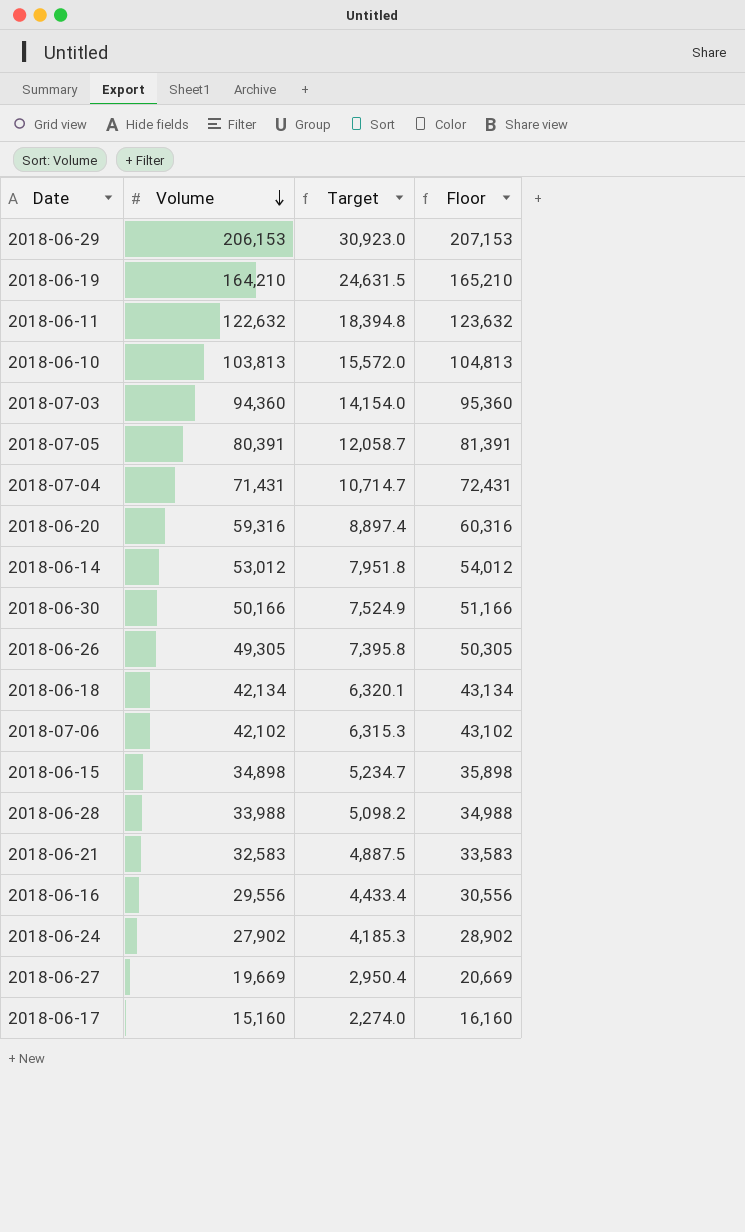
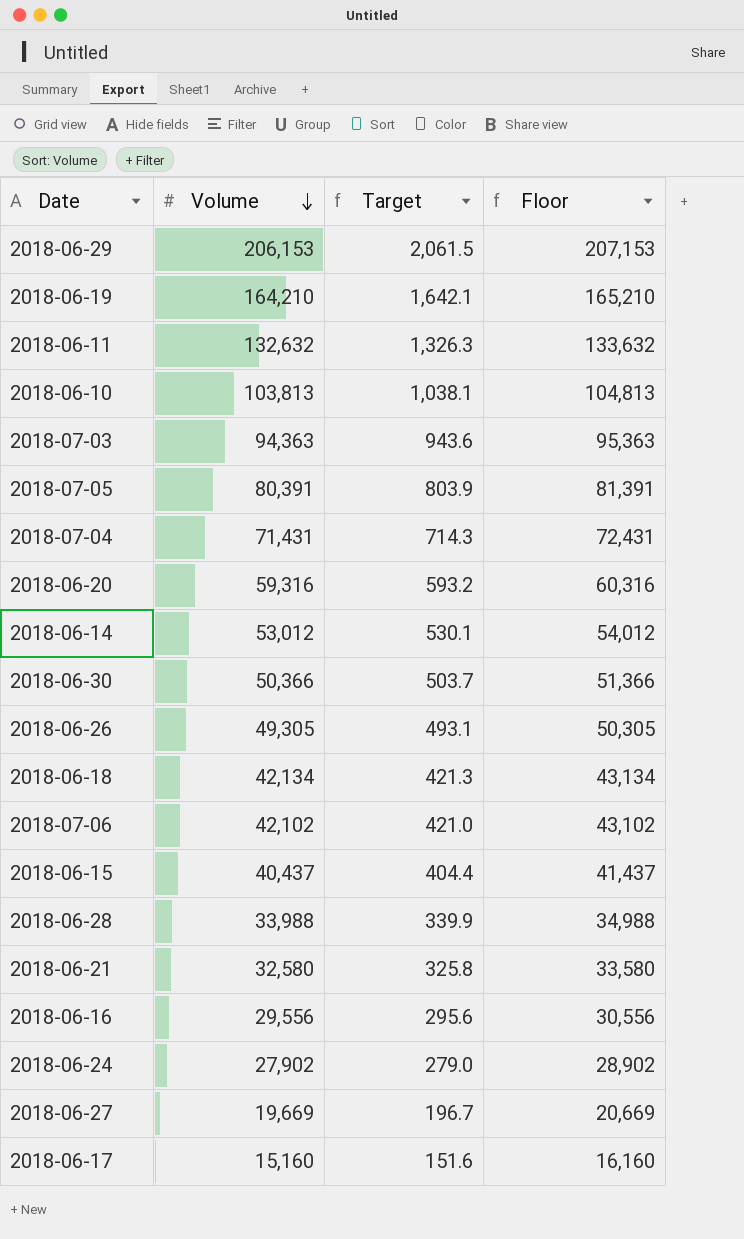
column Target | formula: [Volume] * 0.15 -> [Volume] * 0.01
2018-06-11 | Volume: 122,632 -> 132,632
2018-06-11 | Floor: 123,632 -> 133,632
2018-07-03 | Volume: 94,360 -> 94,363
2018-07-03 | Floor: 95,360 -> 95,363
2018-06-30 | Volume: 50,166 -> 50,366
2018-06-30 | Floor: 51,166 -> 51,366
2018-06-15 | Volume: 34,898 -> 40,437
2018-06-15 | Floor: 35,898 -> 41,437
2018-06-21 | Volume: 32,583 -> 32,580
2018-06-21 | Floor: 33,583 -> 33,580

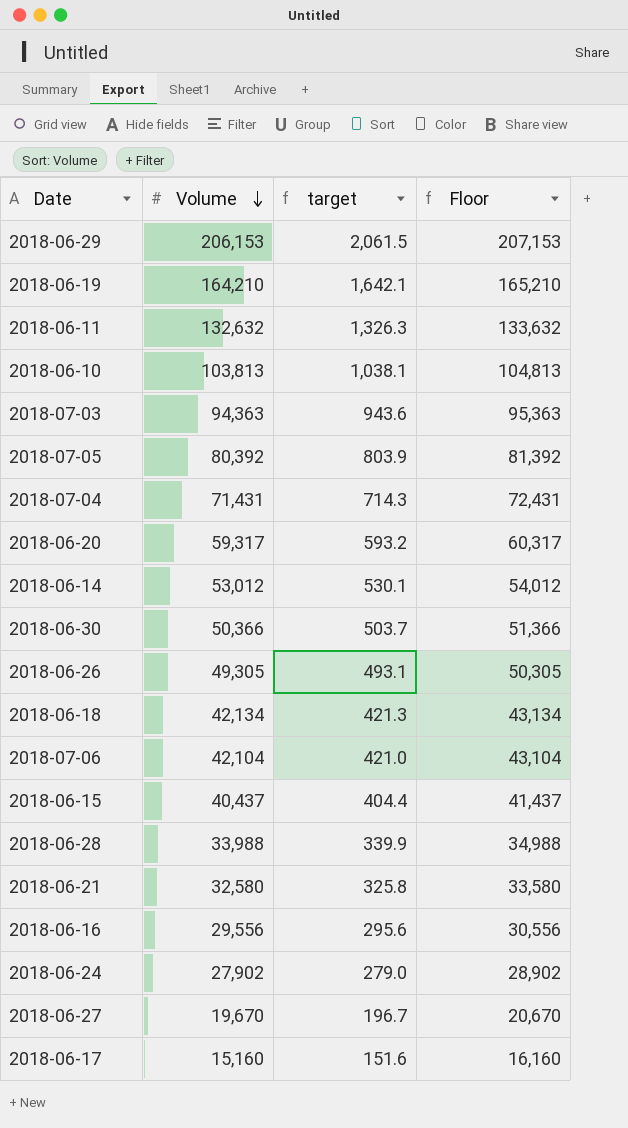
column name: Target -> target
2018-07-05 | Volume: 80,391 -> 80,392
2018-07-05 | Floor: 81,391 -> 81,392
2018-06-20 | Volume: 59,316 -> 59,317
2018-06-20 | Floor: 60,316 -> 60,317
2018-07-06 | Volume: 42,102 -> 42,104
2018-07-06 | Floor: 43,102 -> 43,104
2018-06-27 | Volume: 19,669 -> 19,670
2018-06-27 | Floor: 20,669 -> 20,670

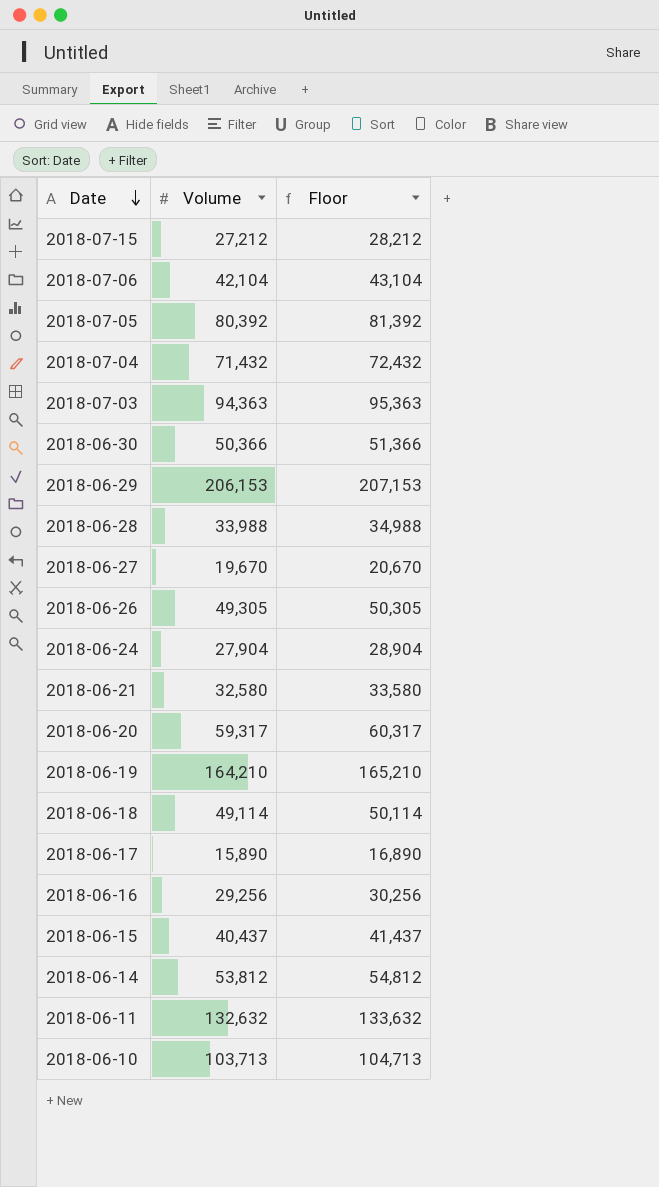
row order: Volume descending -> Date descending
column target | formula: [Volume] * 0.01 -> none
row 2018-07-15: none -> 27,212 | 28,212
2018-07-04 | Volume: 71,431 -> 71,432
2018-07-04 | Floor: 72,431 -> 72,432
2018-06-24 | Volume: 27,902 -> 27,904
2018-06-24 | Floor: 28,902 -> 28,904
2018-06-18 | Volume: 42,134 -> 49,114
2018-06-18 | Floor: 43,134 -> 50,114
2018-06-17 | Volume: 15,160 -> 15,890
2018-06-17 | Floor: 16,160 -> 16,890
2018-06-16 | Volume: 29,556 -> 29,256
2018-06-16 | Floor: 30,556 -> 30,256
2018-06-14 | Volume: 53,012 -> 53,812
2018-06-14 | Floor: 54,012 -> 54,812
2018-06-10 | Volume: 103,813 -> 103,713
2018-06-10 | Floor: 104,813 -> 104,713

